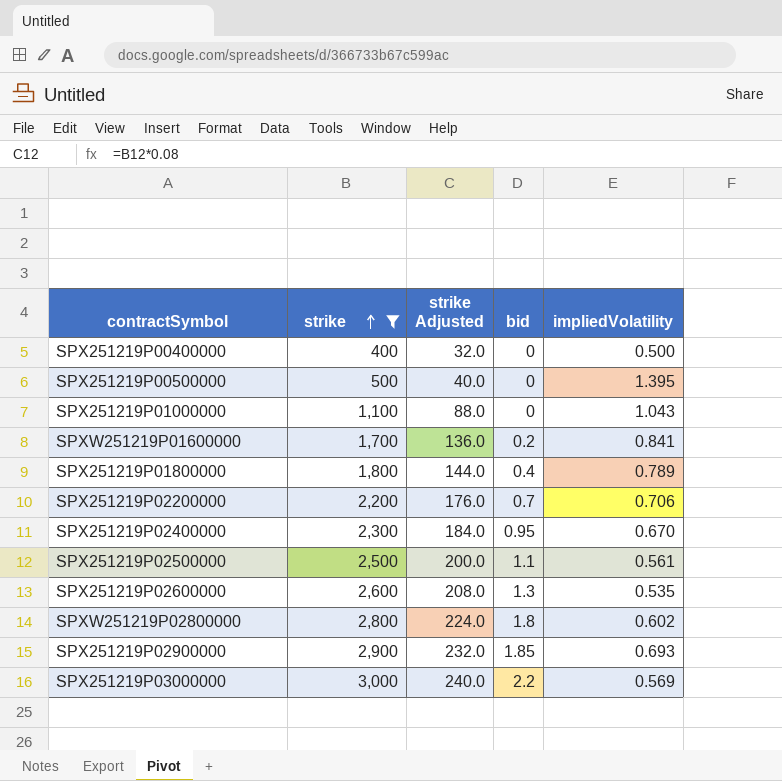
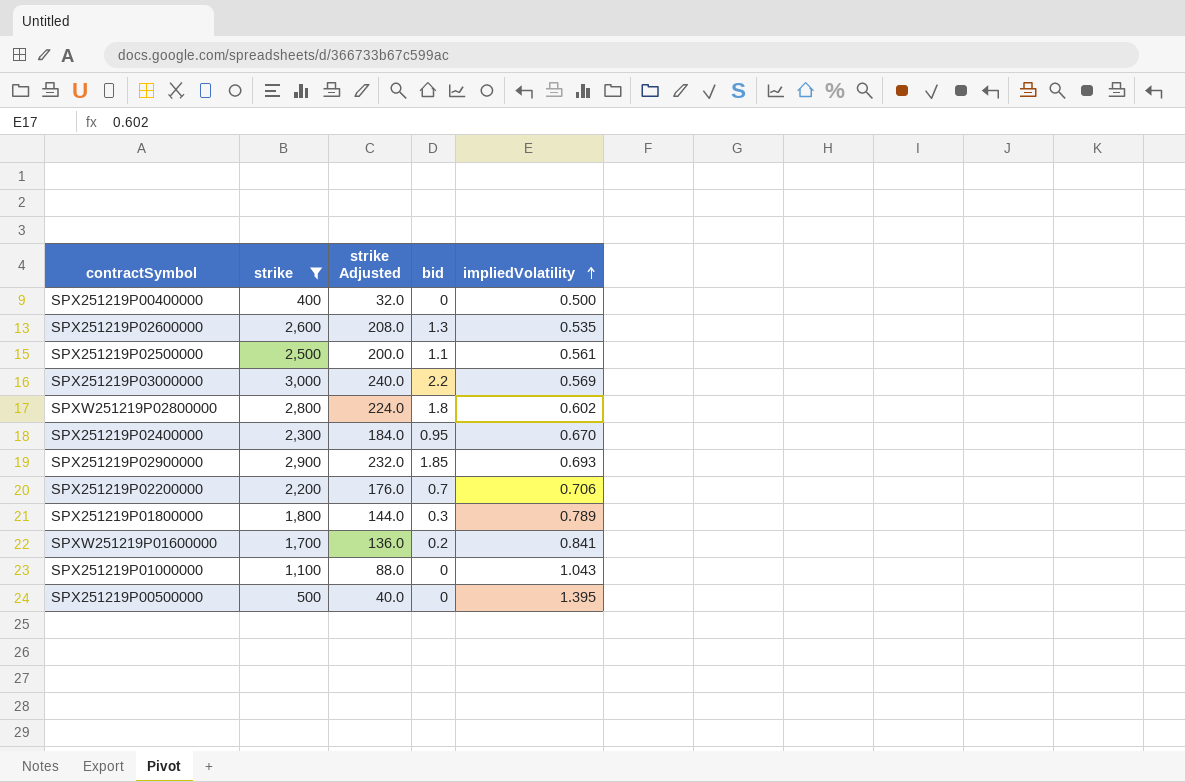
row order: strike ascending -> impliedVolatility ascending
SPX251219P01800000 | bid: 0.4 -> 0.3

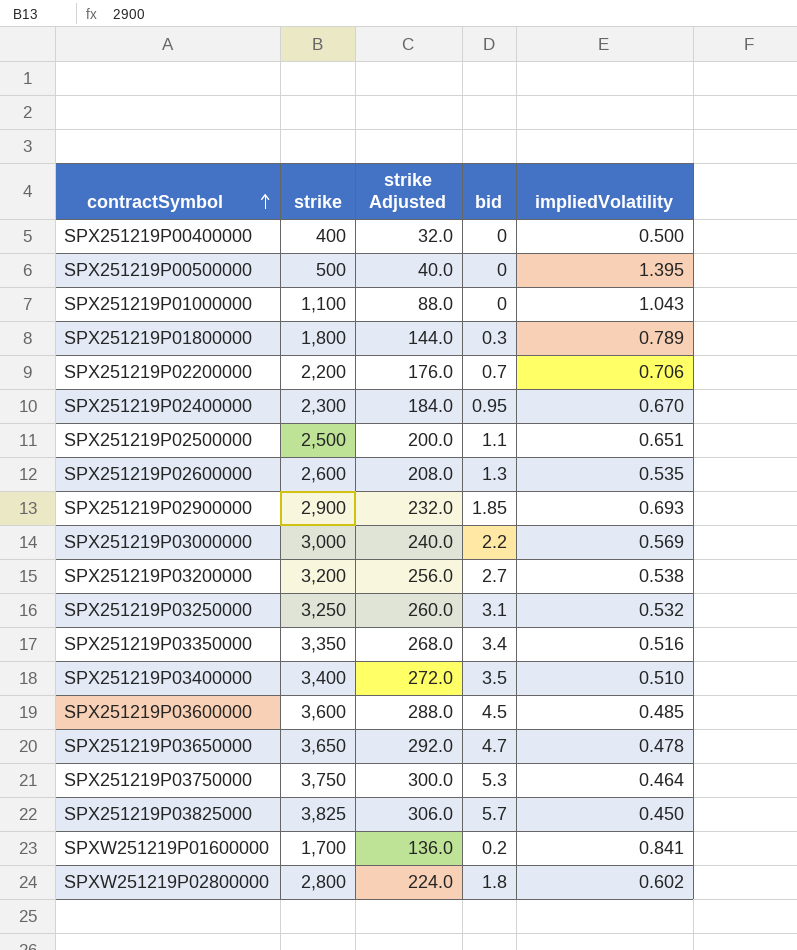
filter: strike <= 3,000 -> none
row order: impliedVolatility ascending -> contractSymbol ascending
SPX251219P02500000 | impliedVolatility: 0.561 -> 0.651

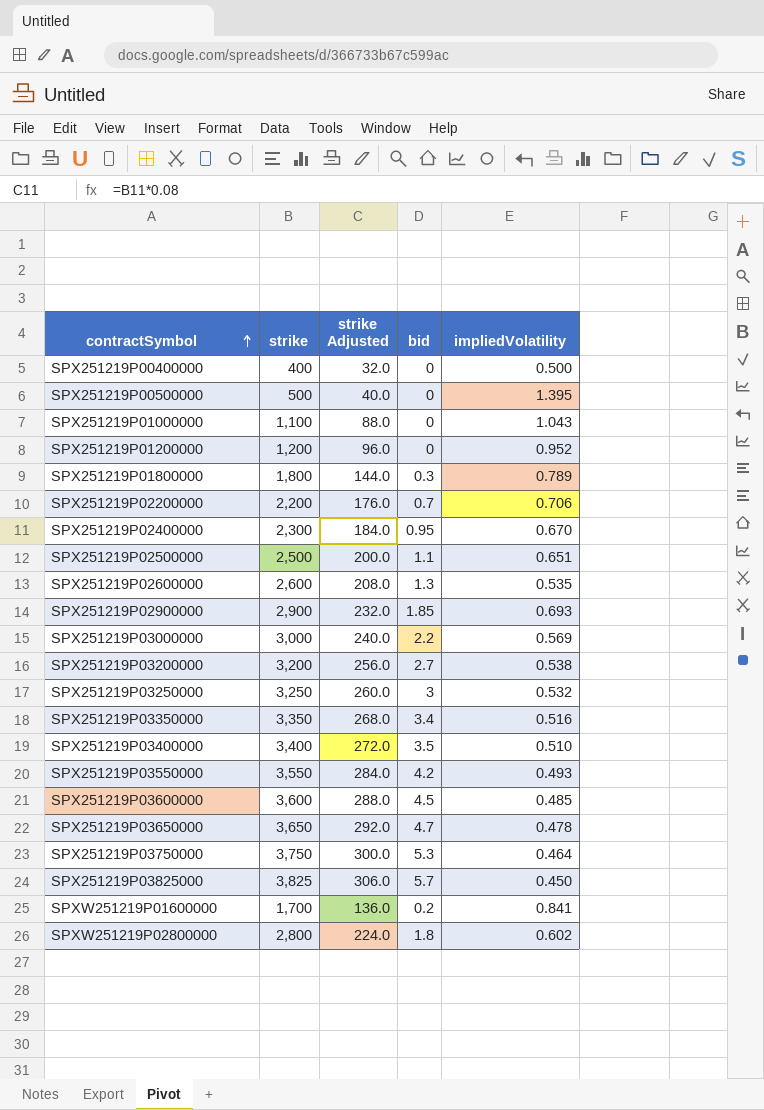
row SPX251219P01200000: none -> 1,200 | 96.0 | 0 | 0.952
SPX251219P03250000 | bid: 3.1 -> 3
row SPX251219P03550000: none -> 3,550 | 284.0 | 4.2 | 0.493

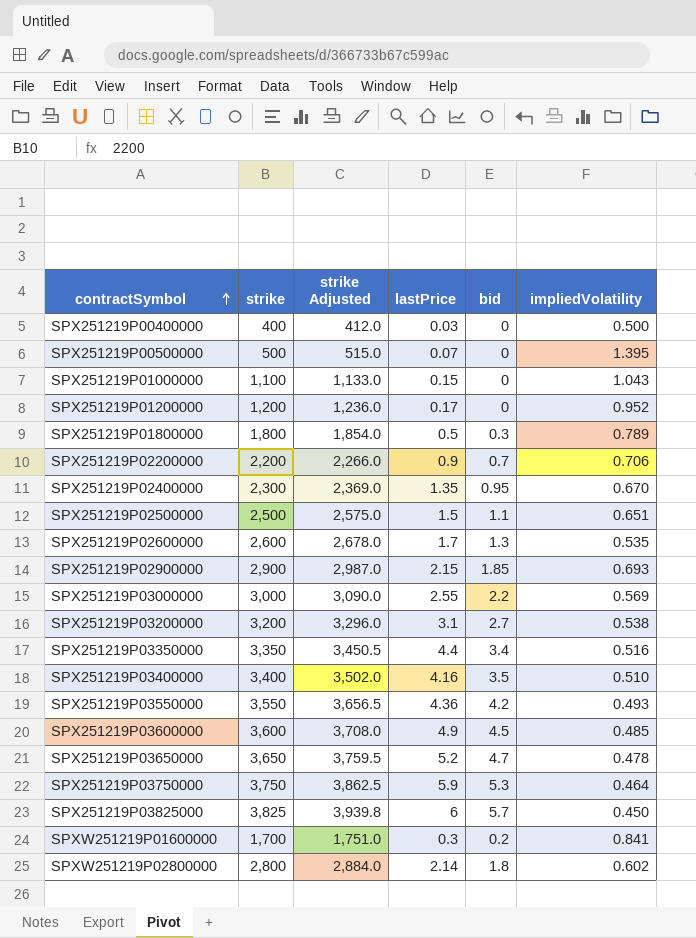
column strike Adjusted | formula: [strike] * 0.08 -> [strike] * 1.03
column lastPrice | position: none -> 4
row SPX251219P03250000: 3,250 | 260.0 | 3 | 0.532 -> none

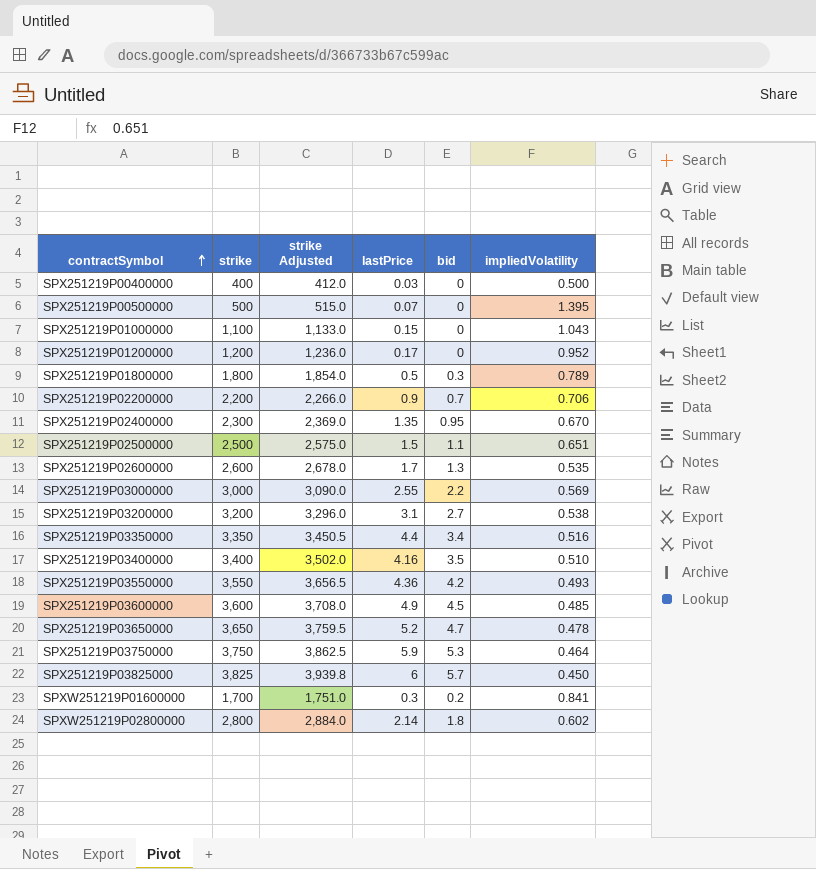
row SPX251219P02900000: 2,900 | 2,987.0 | 2.15 | 1.85 | 0.693 -> none

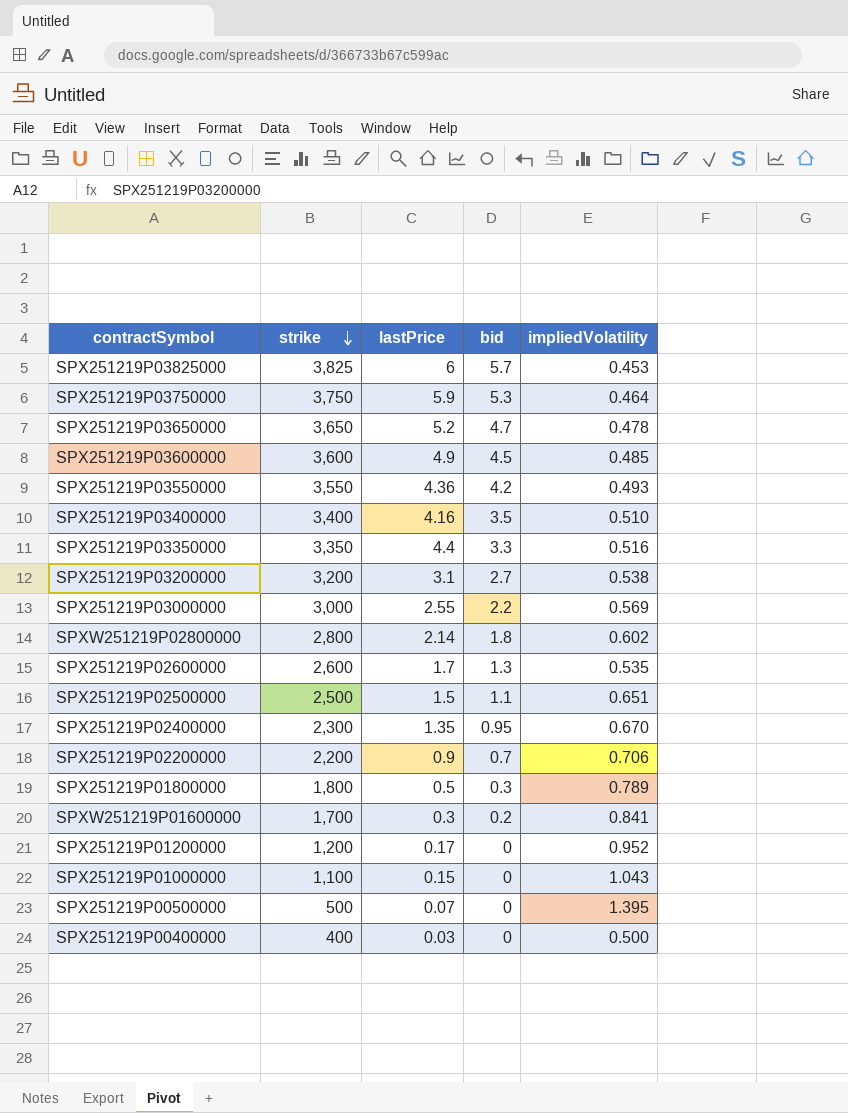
row order: contractSymbol ascending -> strike descending
column strike Adjusted | formula: [strike] * 1.03 -> none
SPX251219P03825000 | impliedVolatility: 0.450 -> 0.453
SPX251219P03350000 | bid: 3.4 -> 3.3

